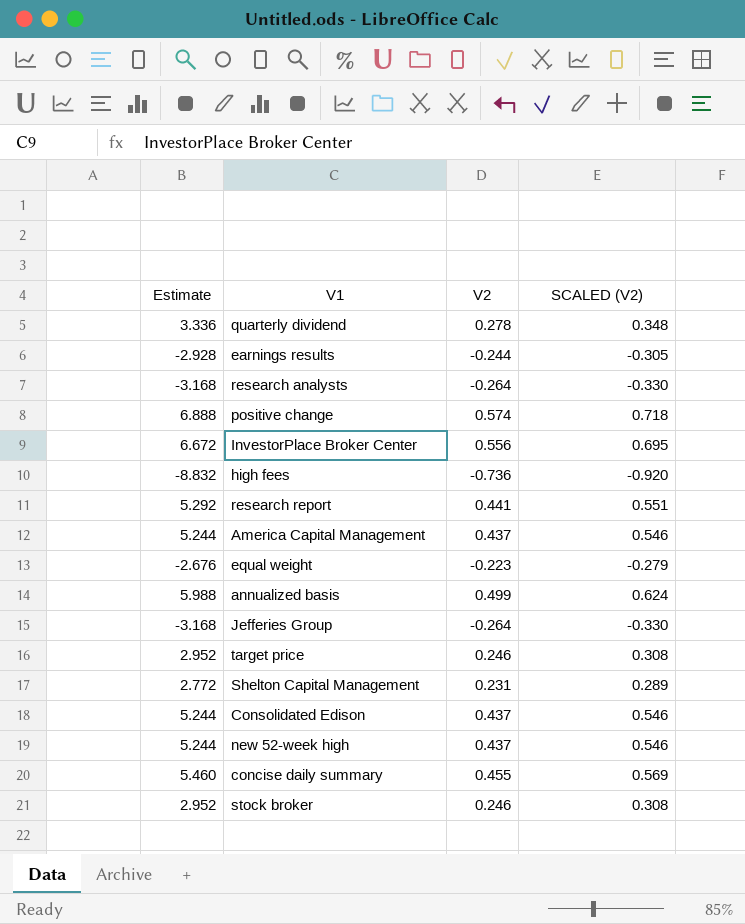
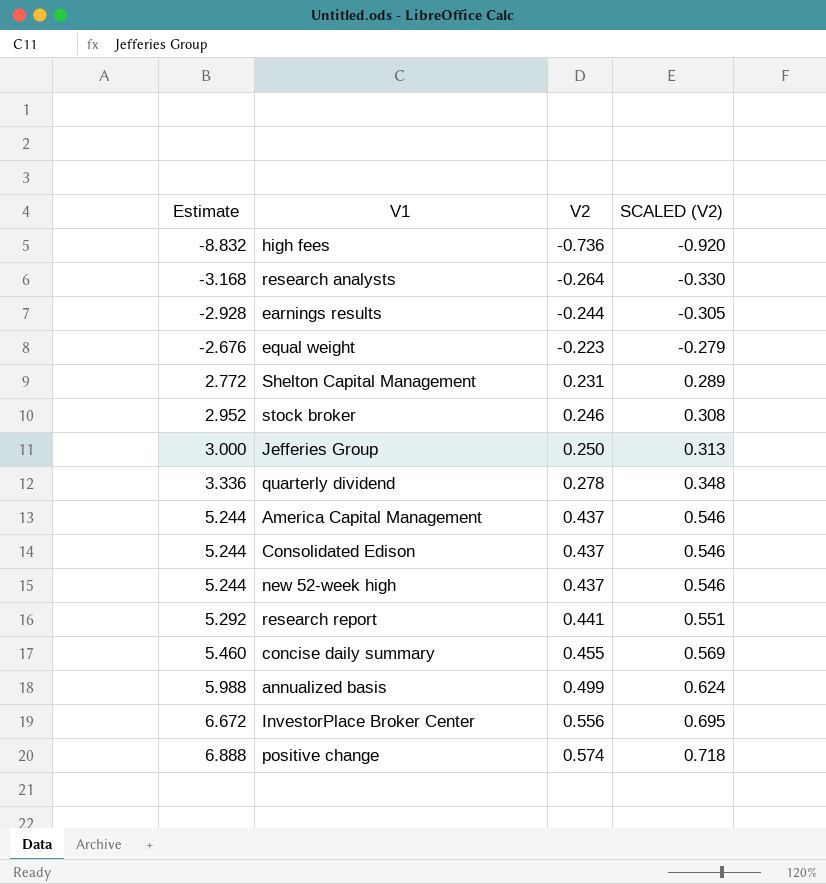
row order: none -> Estimate ascending
row target price: 2.952 | 0.246 | 0.308 -> none
Jefferies Group | Estimate: -3.168 -> 3.000
Jefferies Group | V2: -0.264 -> 0.250
Jefferies Group | SCALED (V2): -0.330 -> 0.313

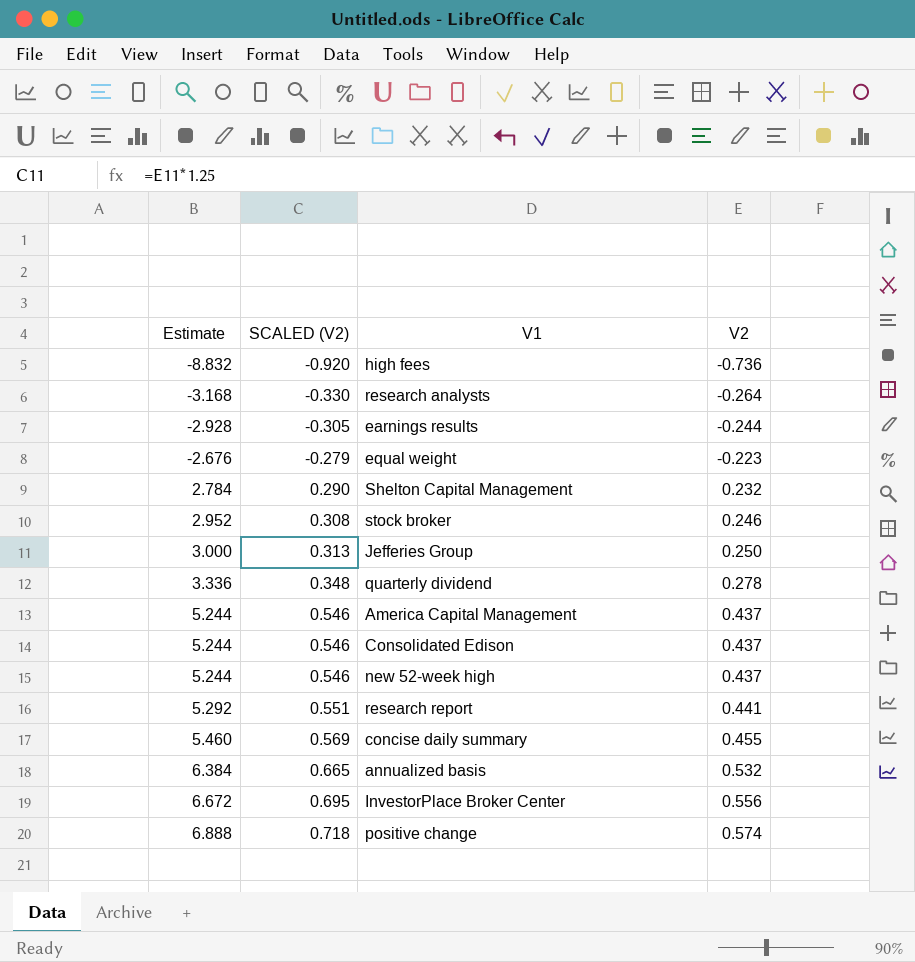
column SCALED (V2) | position: 4 -> 2
Shelton Capital Management | Estimate: 2.772 -> 2.784
Shelton Capital Management | SCALED (V2): 0.289 -> 0.290
Shelton Capital Management | V2: 0.231 -> 0.232
annualized basis | Estimate: 5.988 -> 6.384
annualized basis | SCALED (V2): 0.624 -> 0.665
annualized basis | V2: 0.499 -> 0.532

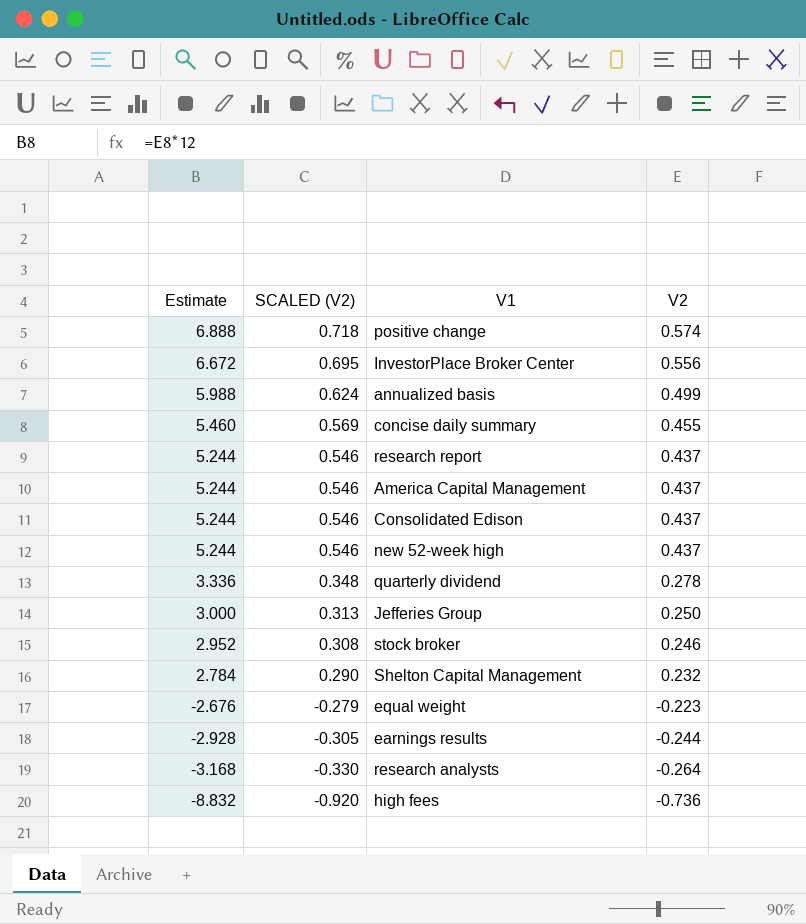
row order: Estimate ascending -> Estimate descending
annualized basis | Estimate: 6.384 -> 5.988
annualized basis | SCALED (V2): 0.665 -> 0.624
annualized basis | V2: 0.532 -> 0.499
research report | Estimate: 5.292 -> 5.244
research report | SCALED (V2): 0.551 -> 0.546
research report | V2: 0.441 -> 0.437

